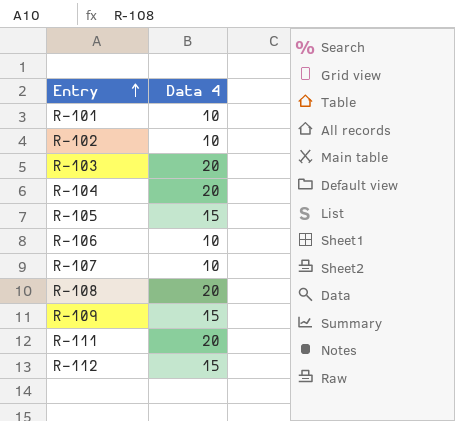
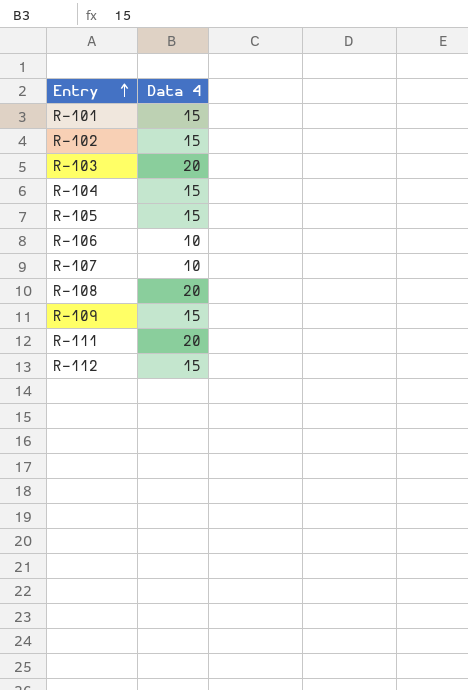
R-101 | Data 4: 10 -> 15
R-102 | Data 4: 10 -> 15
R-104 | Data 4: 20 -> 15

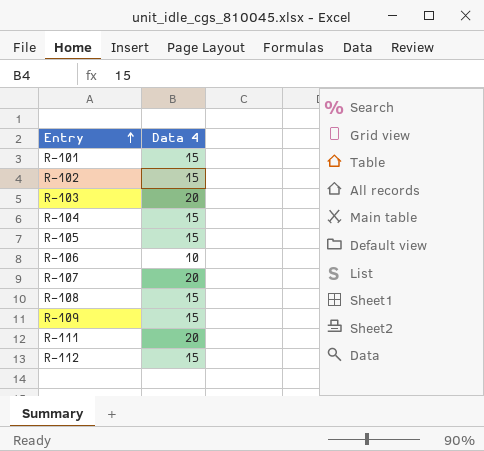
R-107 | Data 4: 10 -> 20
R-108 | Data 4: 20 -> 15

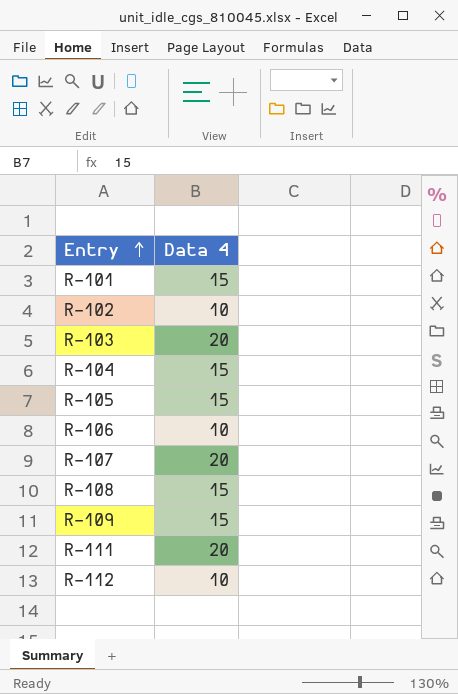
R-102 | Data 4: 15 -> 10
R-112 | Data 4: 15 -> 10

